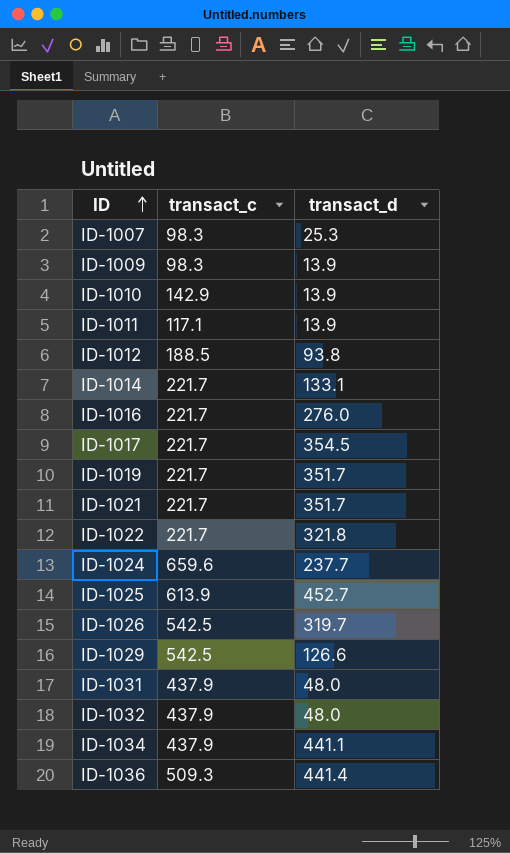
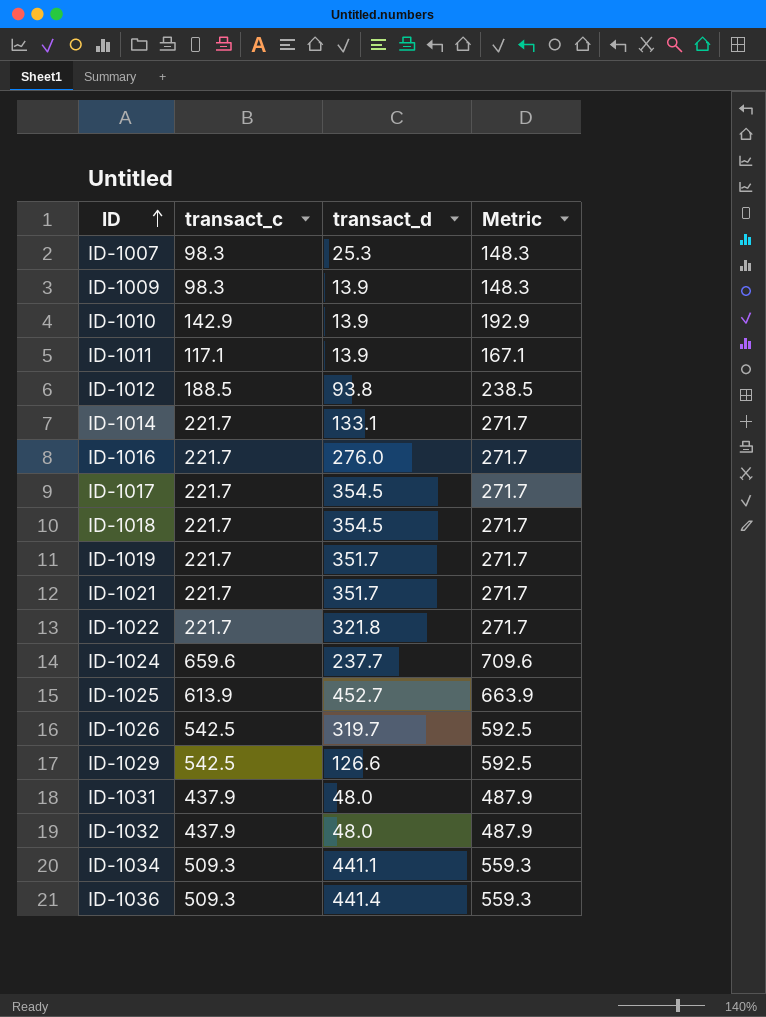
column Metric | formula: none -> [transact_c] + 50
row ID-1018: none -> 221.7 | 354.5 | 271.7
ID-1034 | transact_c: 437.9 -> 509.3

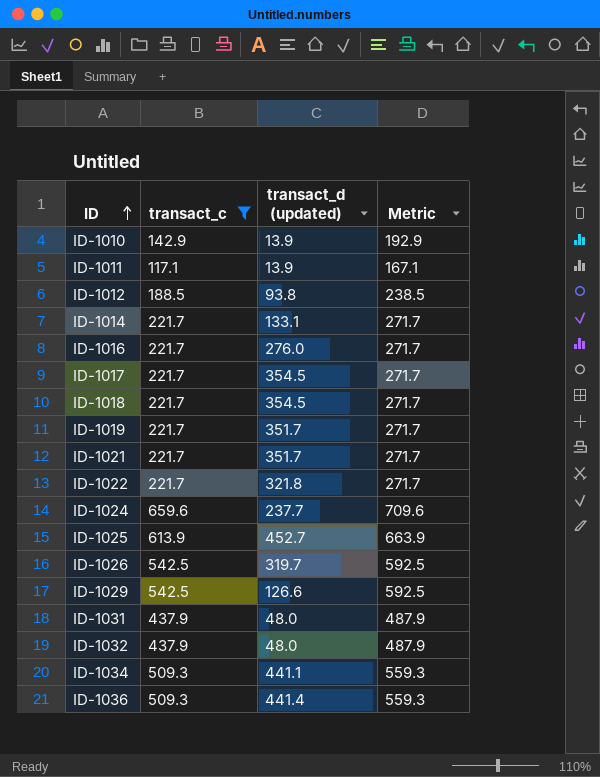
filter: none -> transact_c != 98.3
column name: transact_d -> transact_d (updated)

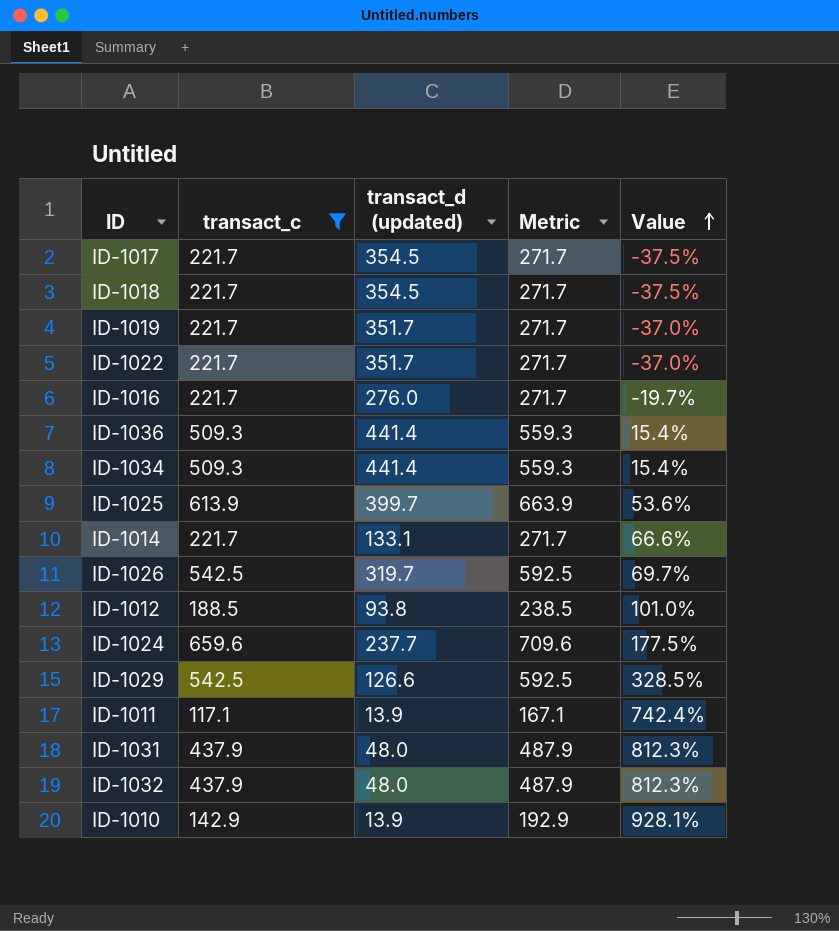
row order: ID ascending -> Value ascending
column Value | formula: none -> ([transact_c] - [transact_d (updated)]) / [transact_d (updated)]
row ID-1021: 221.7 | 351.7 | 271.7 -> none
ID-1022 | transact_d (updated): 321.8 -> 351.7
ID-1034 | transact_d (updated): 441.1 -> 441.4
ID-1025 | transact_d (updated): 452.7 -> 399.7

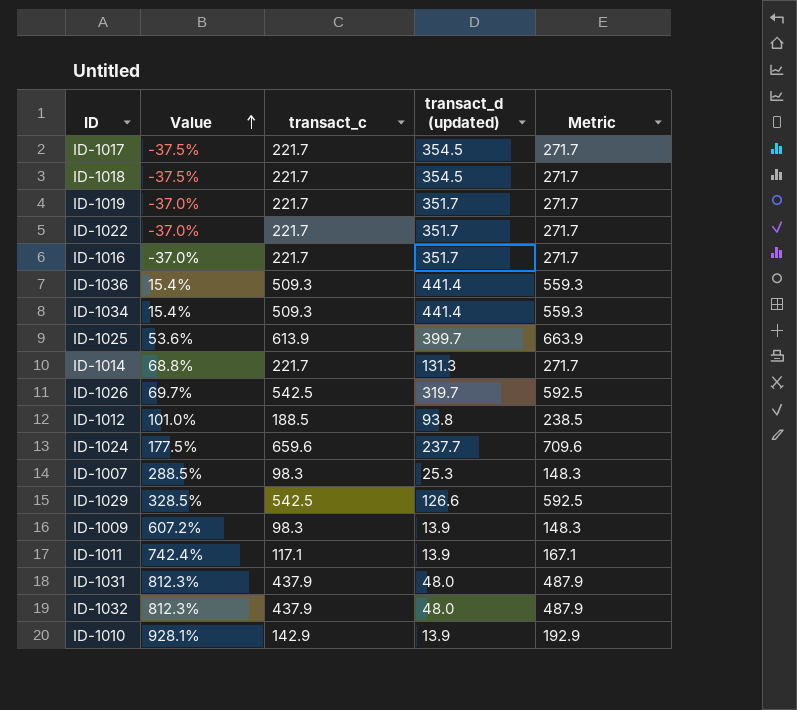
filter: transact_c != 98.3 -> none
column Value | position: 5 -> 2
ID-1016 | Value: -19.7% -> -37.0%
ID-1016 | transact_d (updated): 276.0 -> 351.7
ID-1014 | Value: 66.6% -> 68.8%
ID-1014 | transact_d (updated): 133.1 -> 131.3

